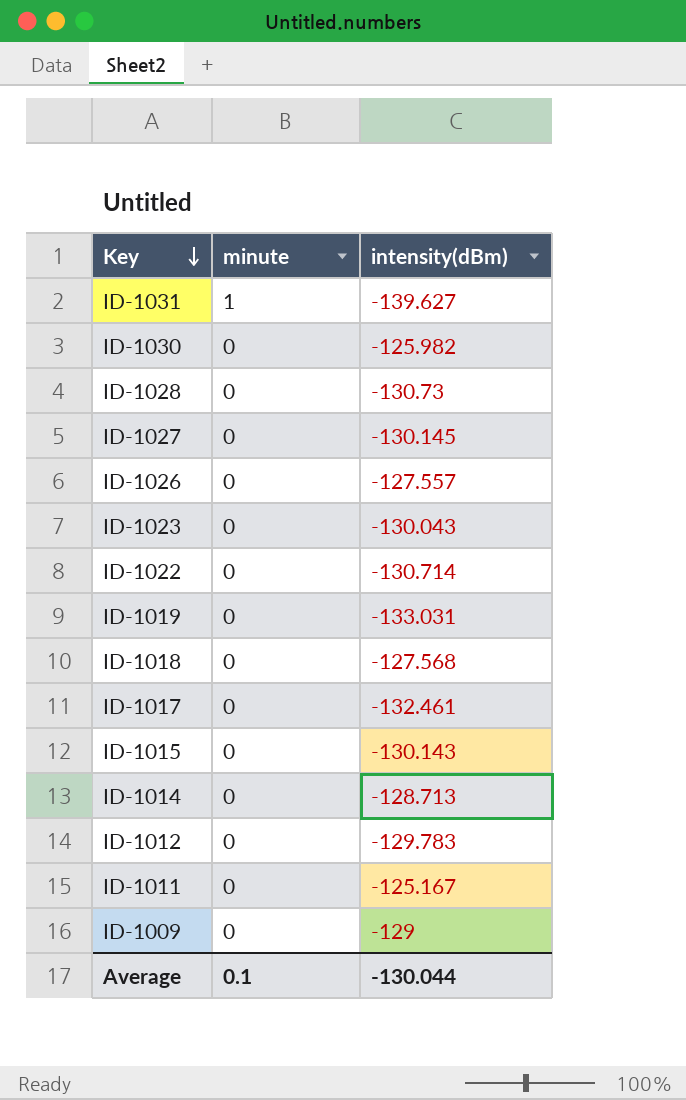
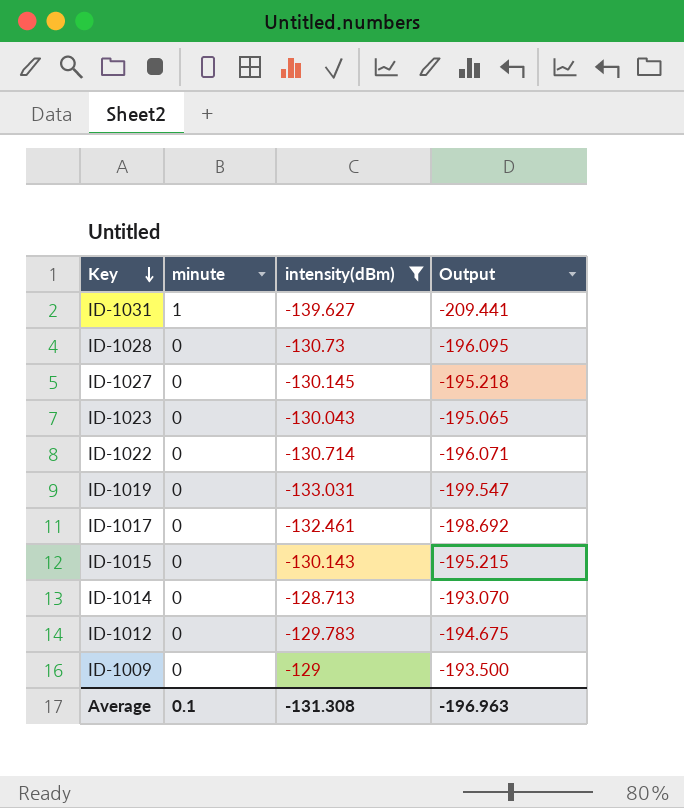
filter: none -> intensity(dBm) <= -128.713
column Output | formula: none -> [intensity(dBm)] * 1.5
Average | intensity(dBm): -130.044 -> -131.308

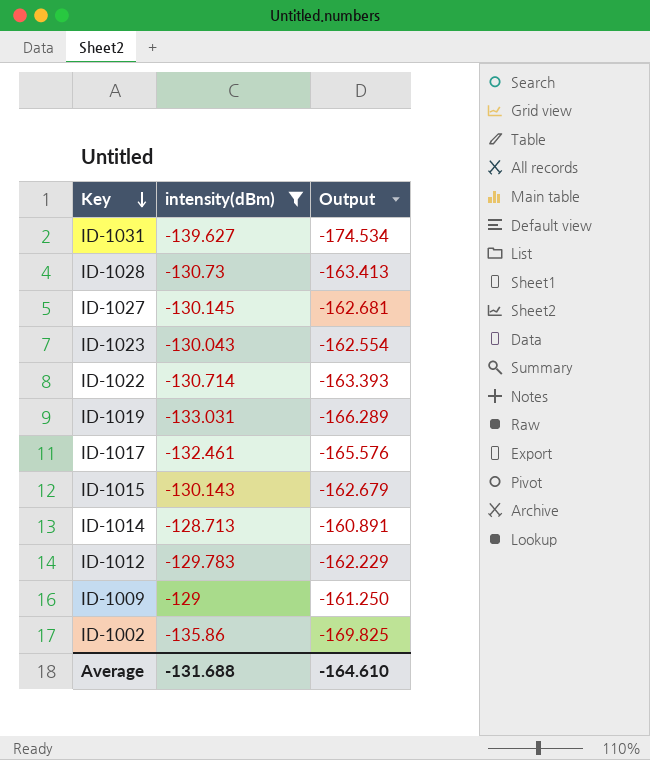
column minute | position: 2 -> none
column Output | formula: [intensity(dBm)] * 1.5 -> [intensity(dBm)] * 1.25
row ID-1002: none -> -135.86 | -169.825
Average | intensity(dBm): -131.308 -> -131.688
Average | Output: -196.963 -> -164.610

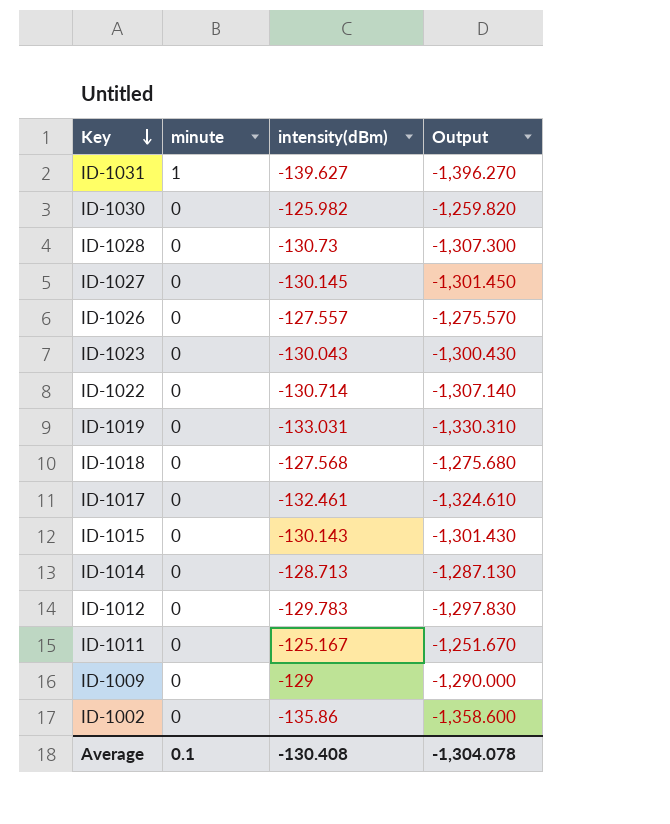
filter: intensity(dBm) <= -128.713 -> none
column minute | position: none -> 2
column Output | formula: [intensity(dBm)] * 1.25 -> [intensity(dBm)] * 10
Average | intensity(dBm): -131.688 -> -130.408
Average | Output: -164.610 -> -1,304.078

